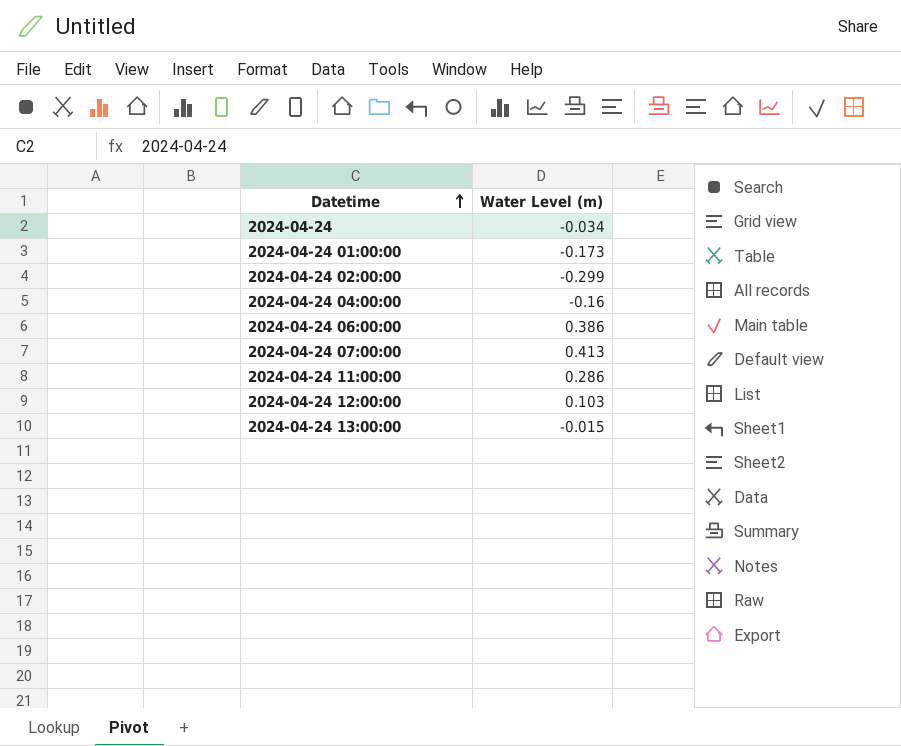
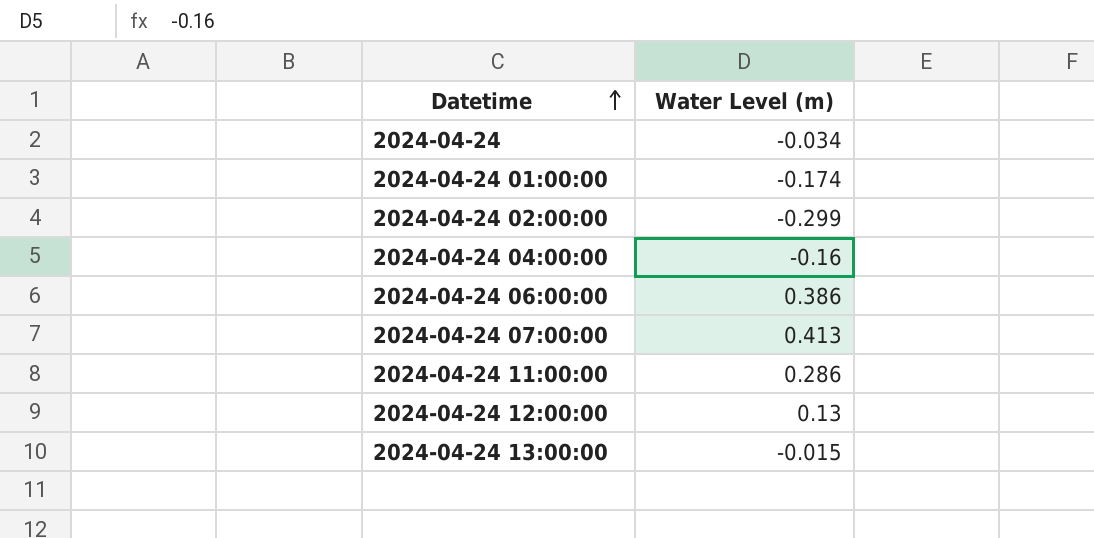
2024-04-24 01:00:00 | Water Level (m): -0.173 -> -0.174
2024-04-24 12:00:00 | Water Level (m): 0.103 -> 0.13

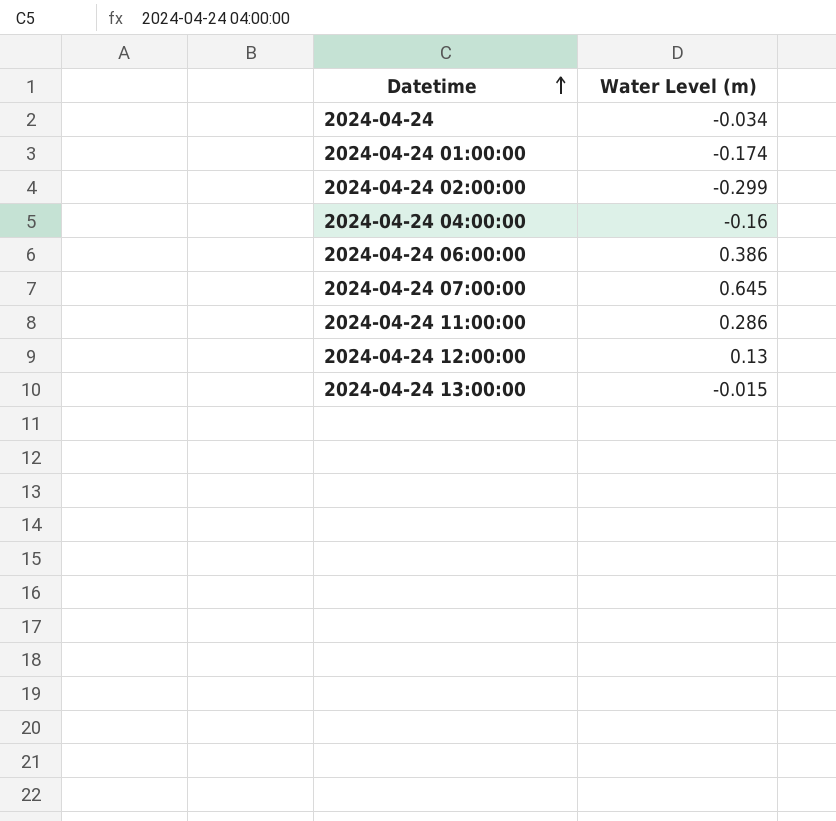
2024-04-24 07:00:00 | Water Level (m): 0.413 -> 0.645

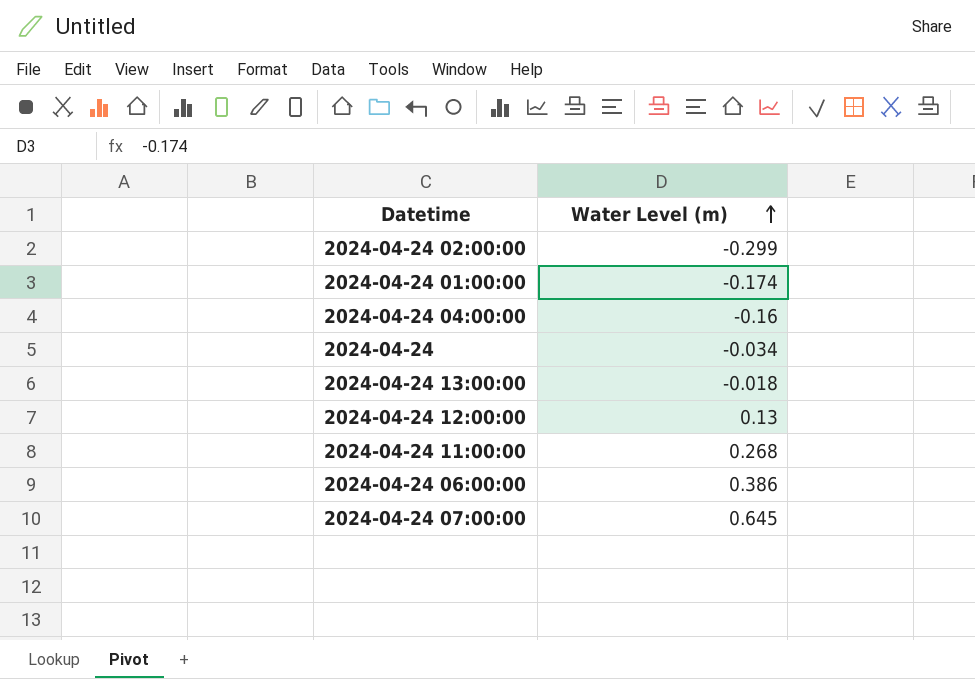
row order: Datetime ascending -> Water Level (m) ascending
2024-04-24 13:00:00 | Water Level (m): -0.015 -> -0.018
2024-04-24 11:00:00 | Water Level (m): 0.286 -> 0.268

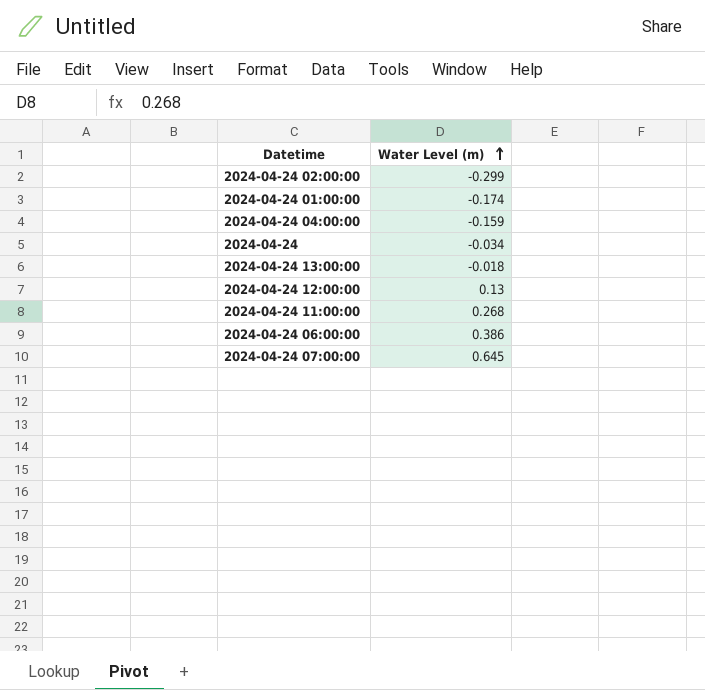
2024-04-24 04:00:00 | Water Level (m): -0.16 -> -0.159

